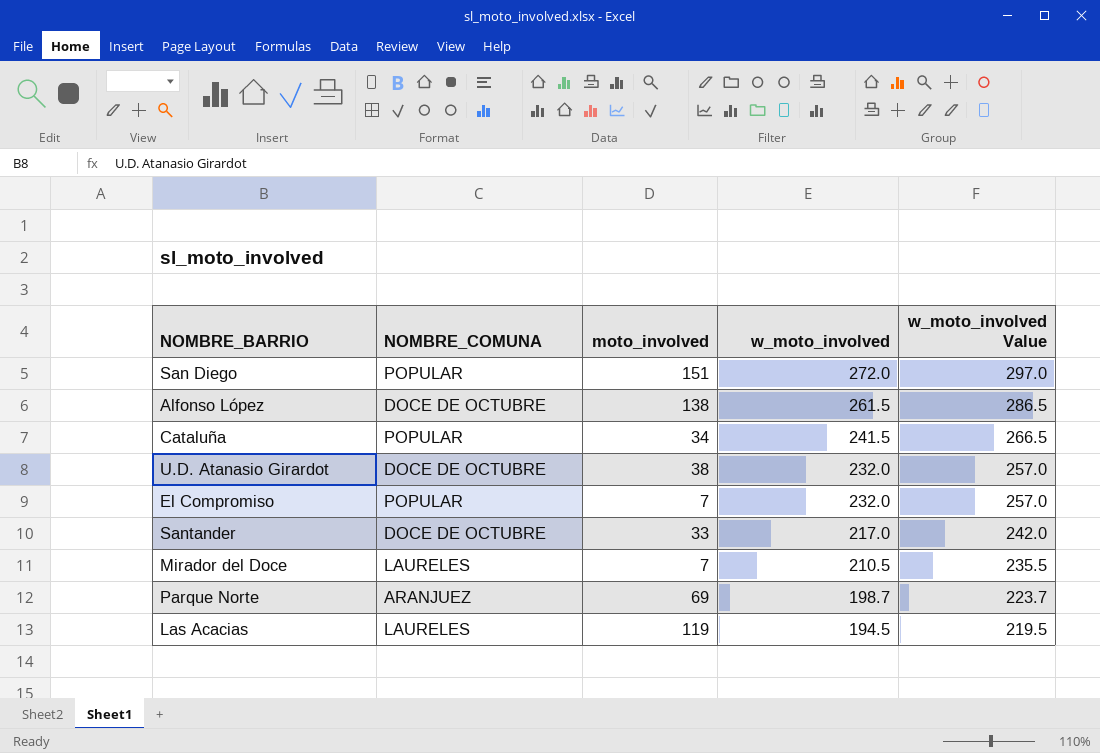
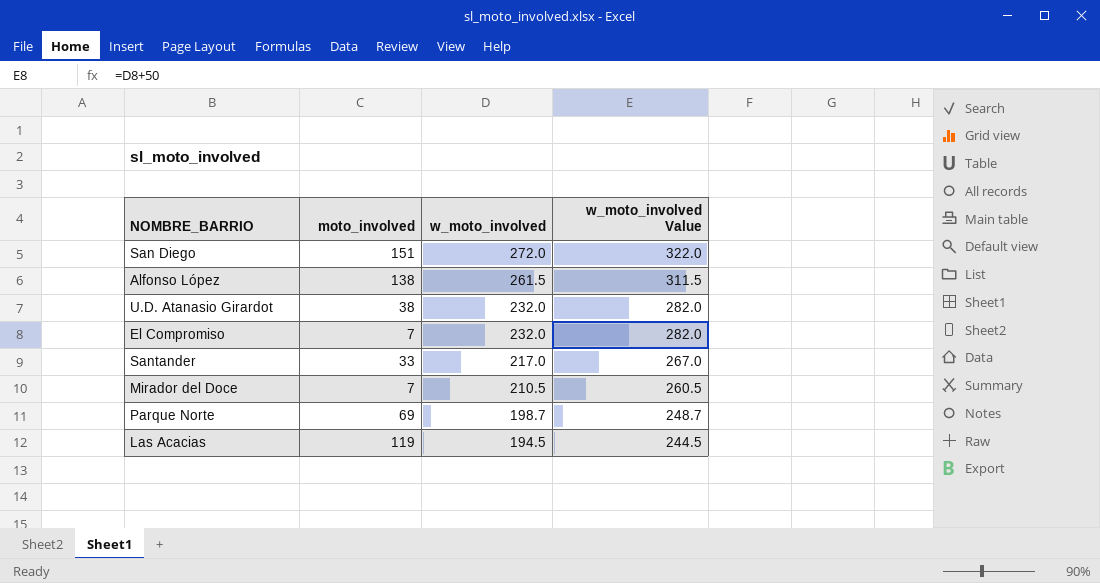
column NOMBRE_COMUNA | position: 2 -> none
column w_moto_involved Value | formula: [w_moto_involved] + 25 -> [w_moto_involved] + 50
row Cataluña: POPULAR | 34 | 241.5 | 266.5 -> none

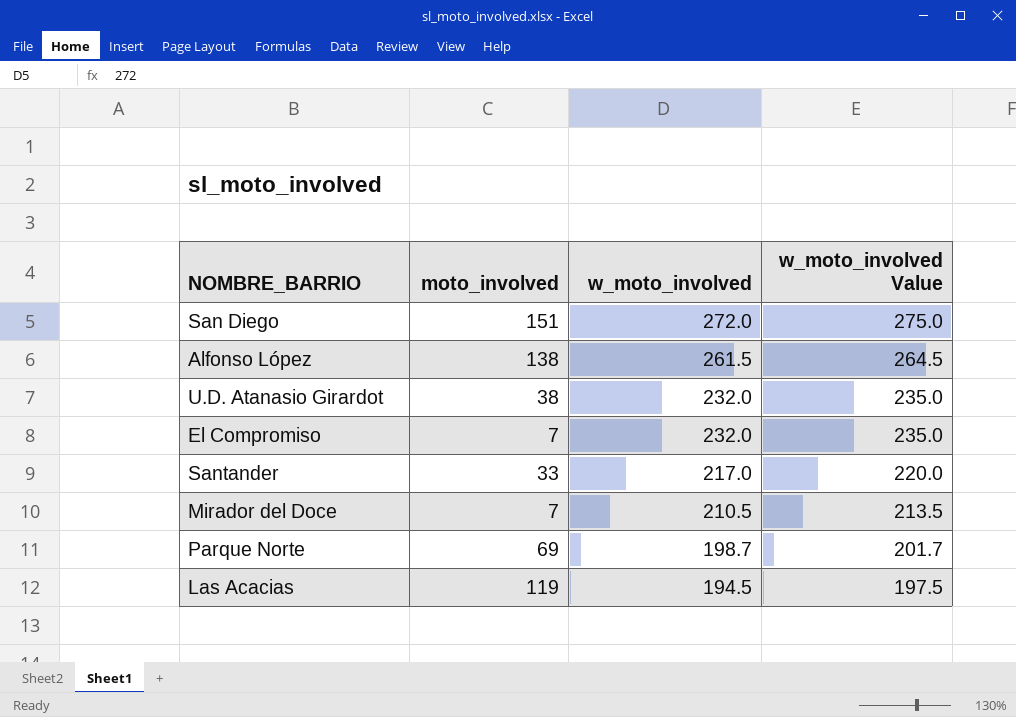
column w_moto_involved Value | formula: [w_moto_involved] + 50 -> [w_moto_involved] + 3

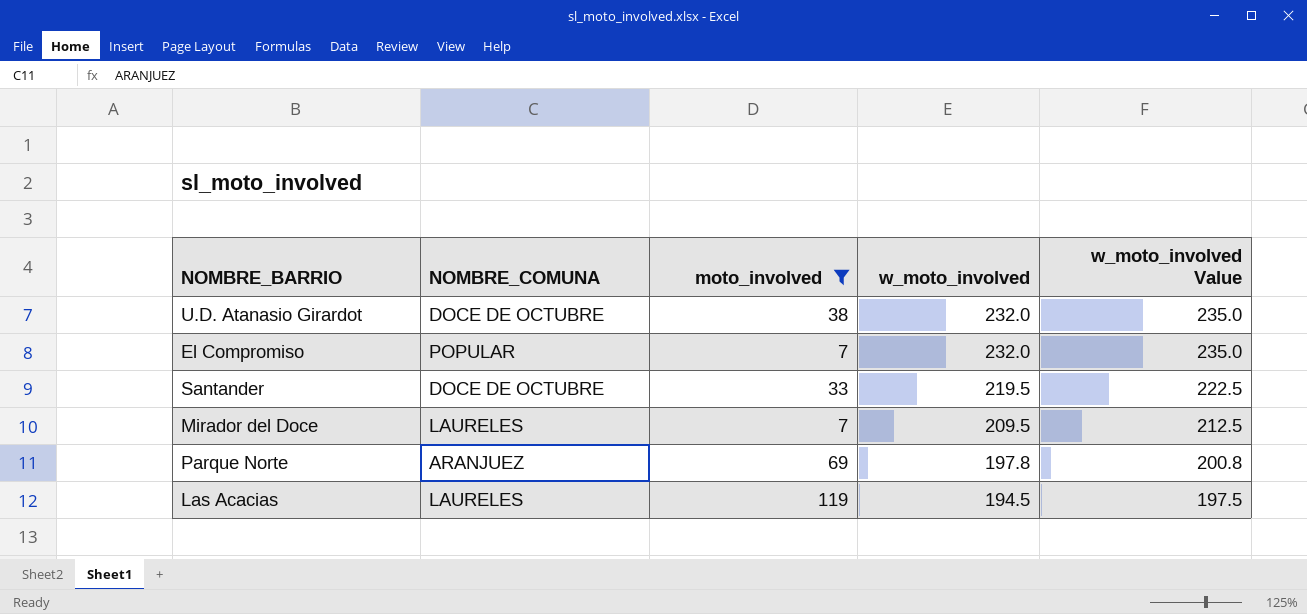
filter: none -> moto_involved <= 119
column NOMBRE_COMUNA | position: none -> 2
Santander | w_moto_involved: 217.0 -> 219.5
Santander | w_moto_involved Value: 220.0 -> 222.5
Mirador del Doce | w_moto_involved: 210.5 -> 209.5
Mirador del Doce | w_moto_involved Value: 213.5 -> 212.5
Parque Norte | w_moto_involved: 198.7 -> 197.8
Parque Norte | w_moto_involved Value: 201.7 -> 200.8

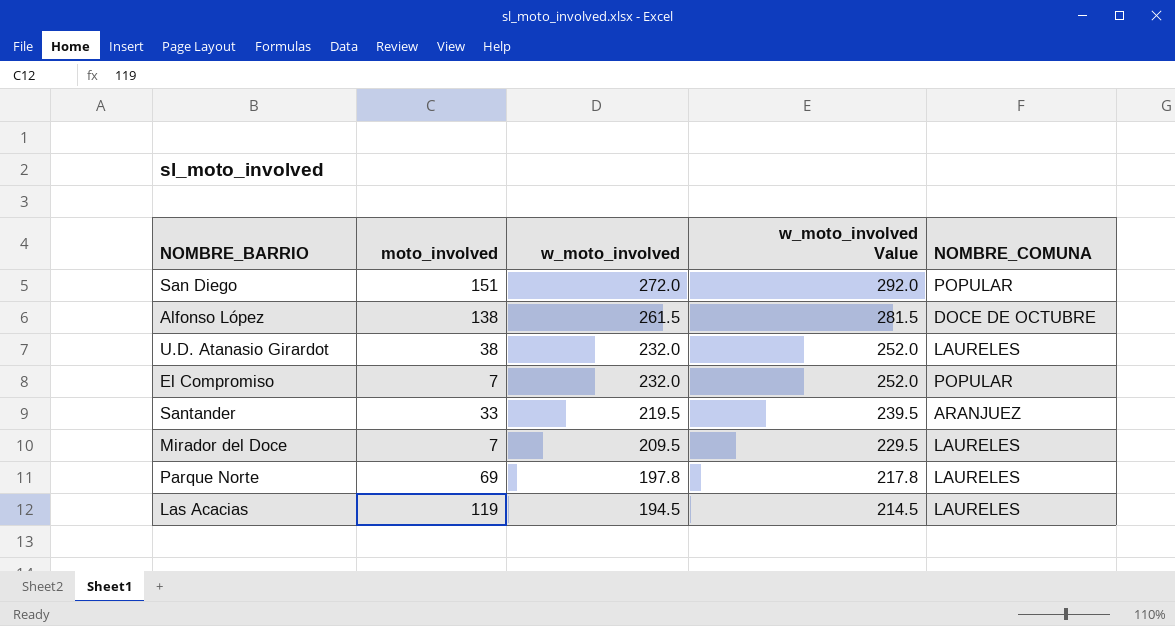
filter: moto_involved <= 119 -> none
column w_moto_involved Value | formula: [w_moto_involved] + 3 -> [w_moto_involved] + 20
column NOMBRE_COMUNA | position: 2 -> 5
U.D. Atanasio Girardot | NOMBRE_COMUNA: DOCE DE OCTUBRE -> LAURELES
Santander | NOMBRE_COMUNA: DOCE DE OCTUBRE -> ARANJUEZ
Parque Norte | NOMBRE_COMUNA: ARANJUEZ -> LAURELES

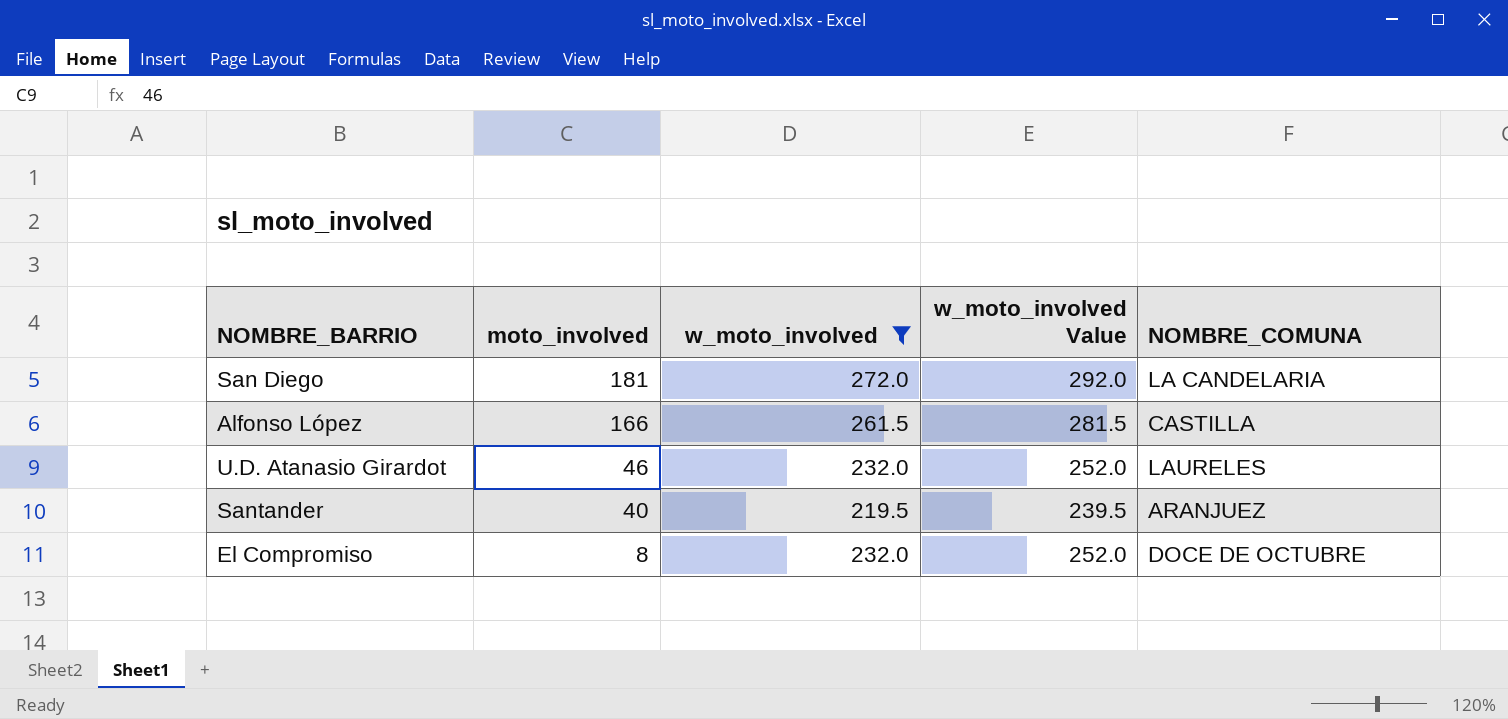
filter: none -> w_moto_involved >= 219.5
row order: w_moto_involved descending -> moto_involved descending
San Diego | moto_involved: 151 -> 181
San Diego | NOMBRE_COMUNA: POPULAR -> LA CANDELARIA
Alfonso López | moto_involved: 138 -> 166
Alfonso López | NOMBRE_COMUNA: DOCE DE OCTUBRE -> CASTILLA
U.D. Atanasio Girardot | moto_involved: 38 -> 46
Santander | moto_involved: 33 -> 40
El Compromiso | moto_involved: 7 -> 8
El Compromiso | NOMBRE_COMUNA: POPULAR -> DOCE DE OCTUBRE

